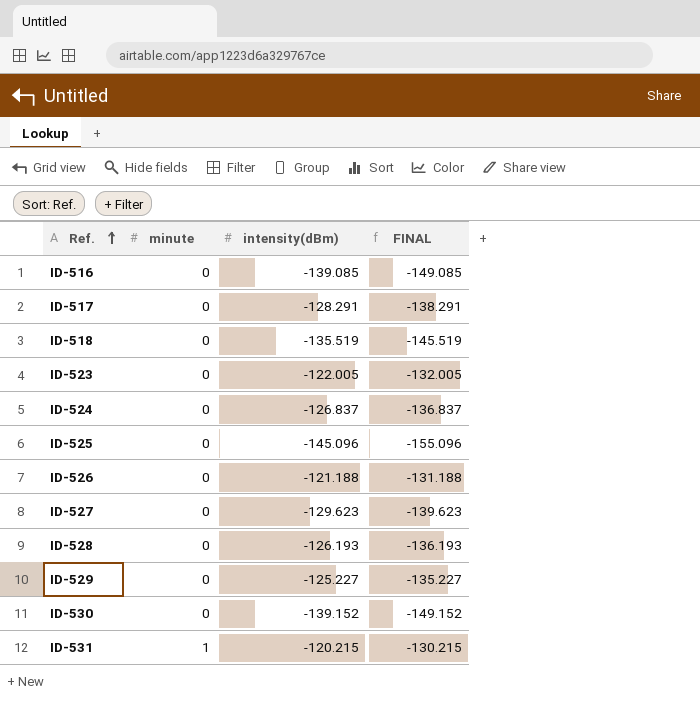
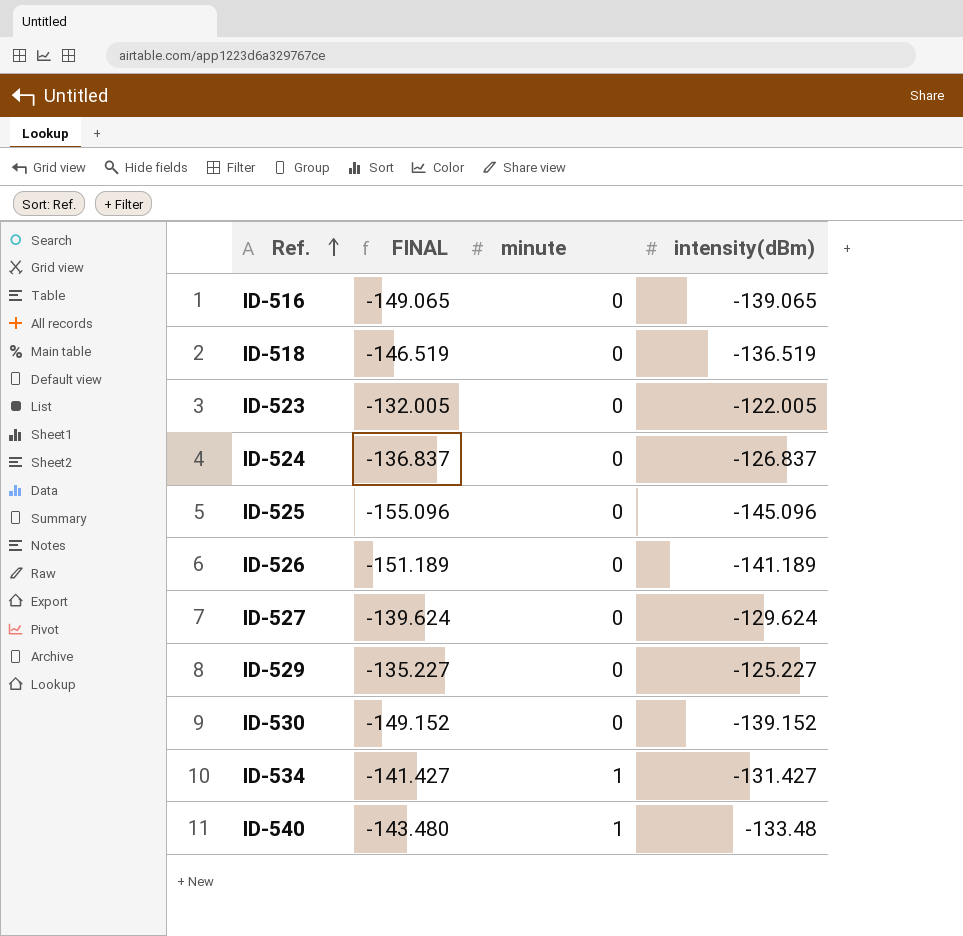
column FINAL | position: 4 -> 2
row ID-517: 0 | -128.291 | -138.291 -> none
row ID-528: 0 | -126.193 | -136.193 -> none
row ID-531: 1 | -120.215 | -130.215 -> none
ID-516 | FINAL: -149.085 -> -149.065
ID-516 | intensity(dBm): -139.085 -> -139.065
ID-518 | FINAL: -145.519 -> -146.519
ID-518 | intensity(dBm): -135.519 -> -136.519
ID-526 | FINAL: -131.188 -> -151.189
ID-526 | intensity(dBm): -121.188 -> -141.189
ID-527 | FINAL: -139.623 -> -139.624
ID-527 | intensity(dBm): -129.623 -> -129.624
row ID-534: none -> -141.427 | 1 | -131.427
row ID-540: none -> -143.480 | 1 | -133.48

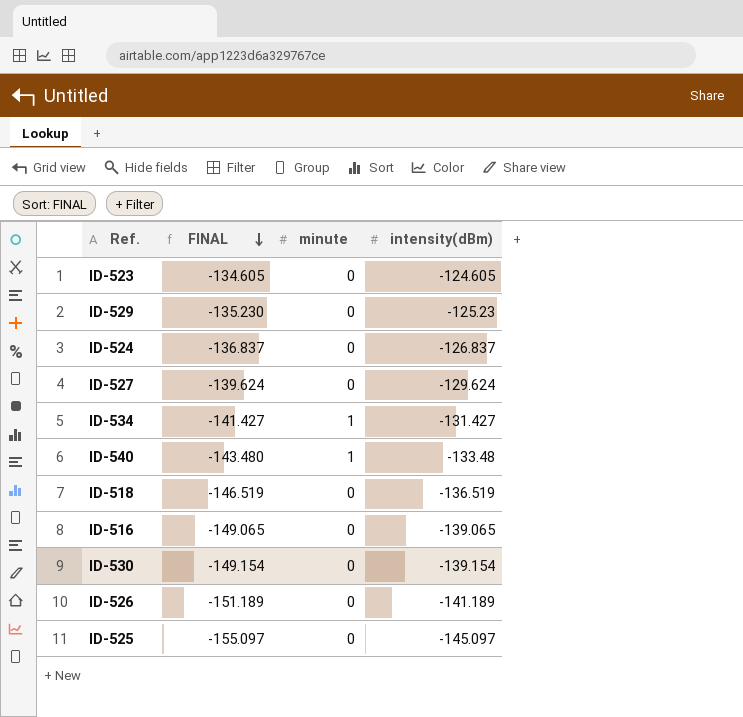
row order: Ref. ascending -> FINAL descending
ID-523 | FINAL: -132.005 -> -134.605
ID-523 | intensity(dBm): -122.005 -> -124.605
ID-529 | FINAL: -135.227 -> -135.230
ID-529 | intensity(dBm): -125.227 -> -125.23
ID-530 | FINAL: -149.152 -> -149.154
ID-530 | intensity(dBm): -139.152 -> -139.154
ID-525 | FINAL: -155.096 -> -155.097
ID-525 | intensity(dBm): -145.096 -> -145.097

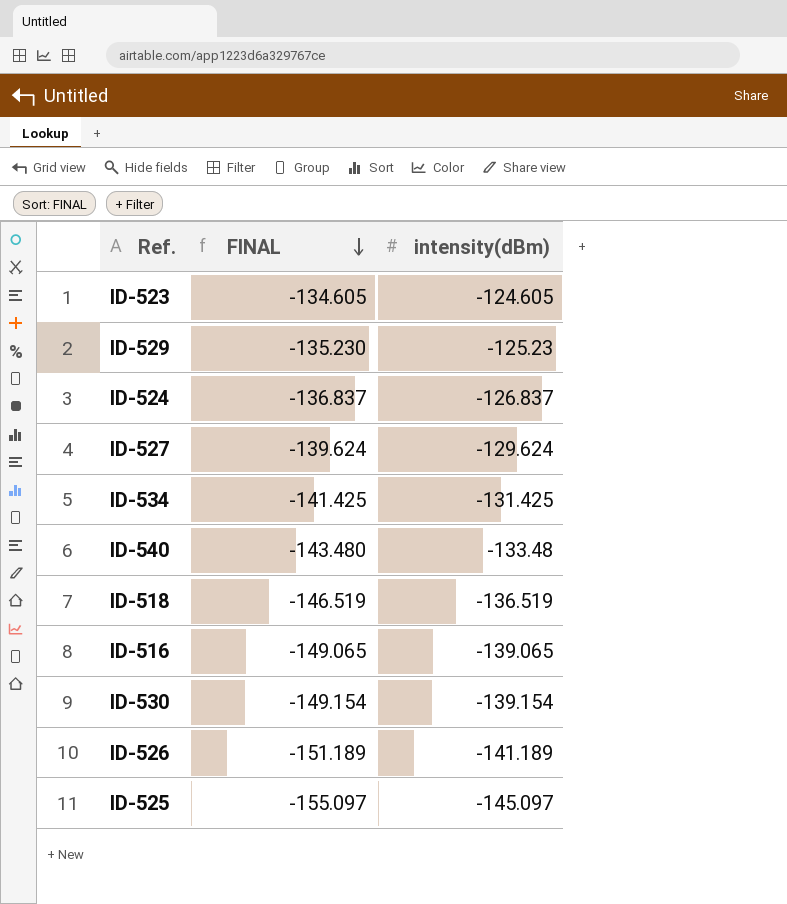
column minute | position: 3 -> none
ID-534 | FINAL: -141.427 -> -141.425
ID-534 | intensity(dBm): -131.427 -> -131.425

